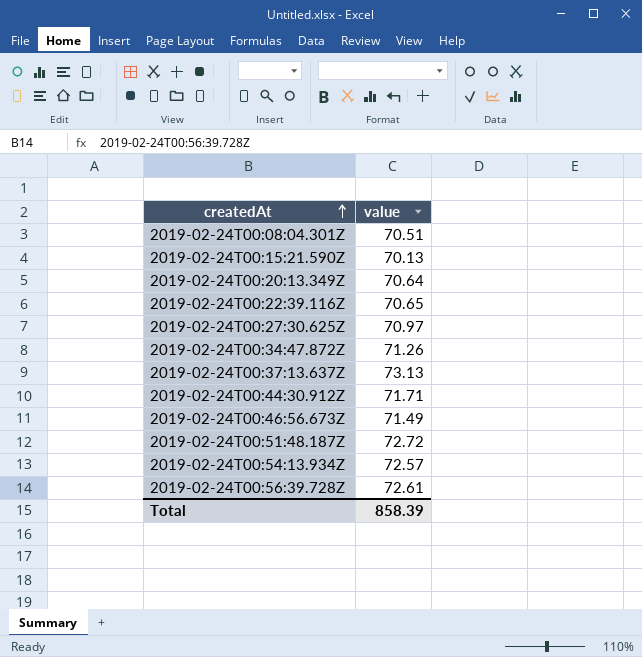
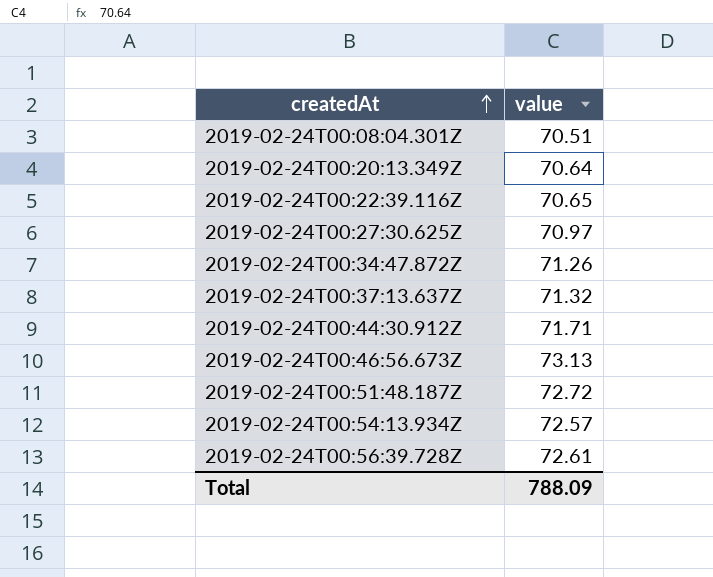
row 2019-02-24T00:15:21.590Z: 70.13 -> none
2019-02-24T00:37:13.637Z | value: 73.13 -> 71.32
2019-02-24T00:46:56.673Z | value: 71.49 -> 73.13
Total | value: 858.39 -> 788.09

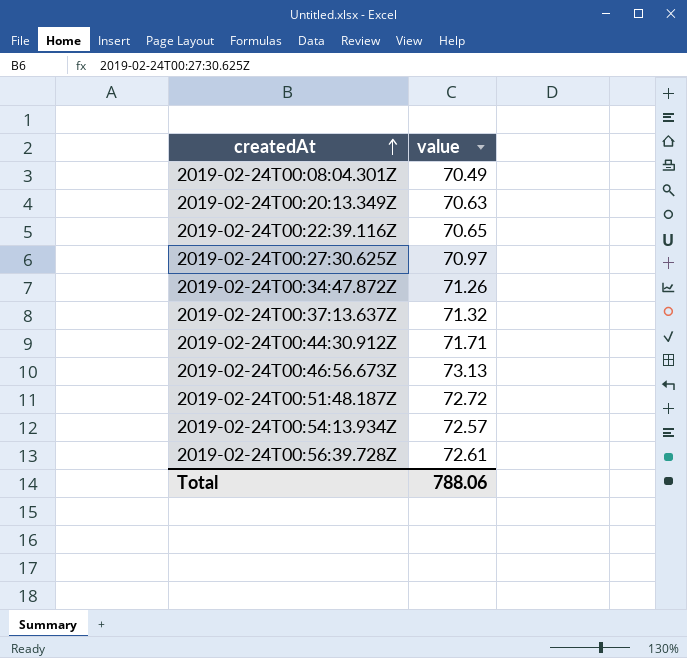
2019-02-24T00:08:04.301Z | value: 70.51 -> 70.49
2019-02-24T00:20:13.349Z | value: 70.64 -> 70.63
Total | value: 788.09 -> 788.06

